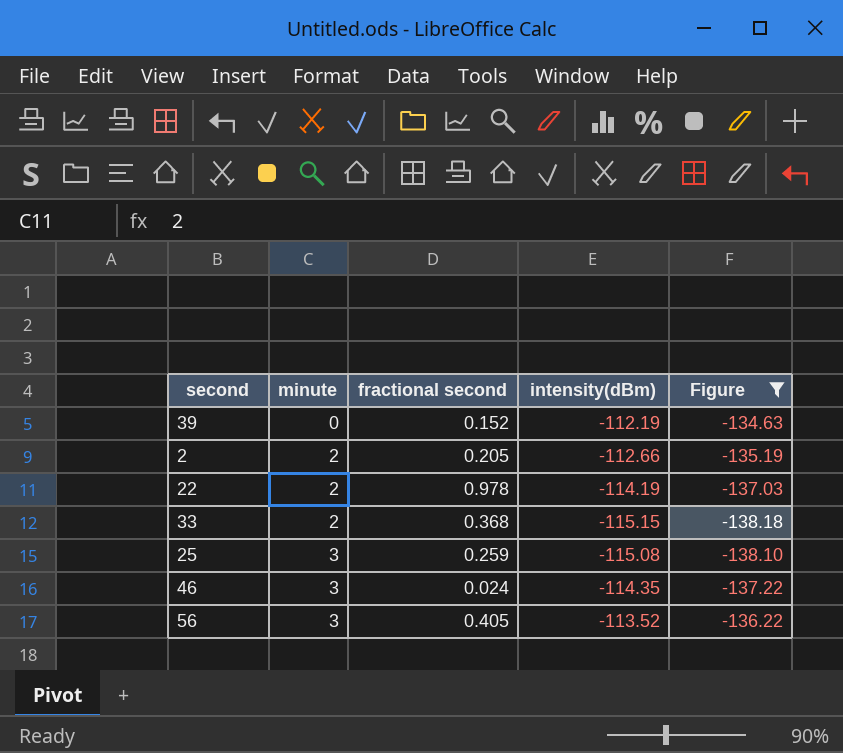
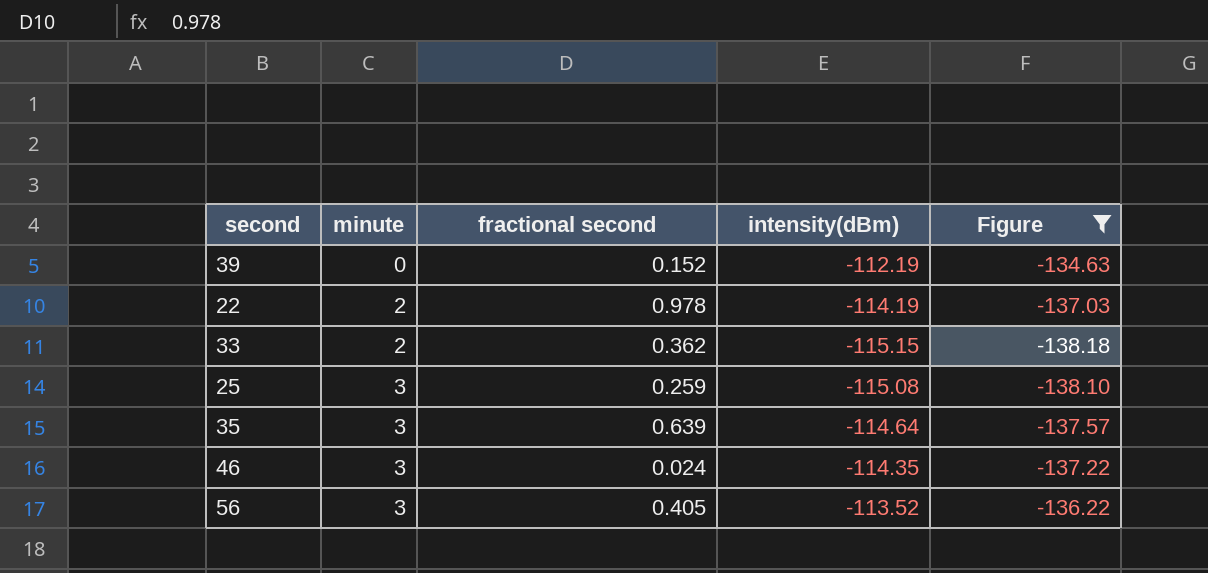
row 2: 2 | 0.205 | -112.66 | -135.19 -> none
33 | fractional second: 0.368 -> 0.362
row 35: none -> 3 | 0.639 | -114.64 | -137.57

